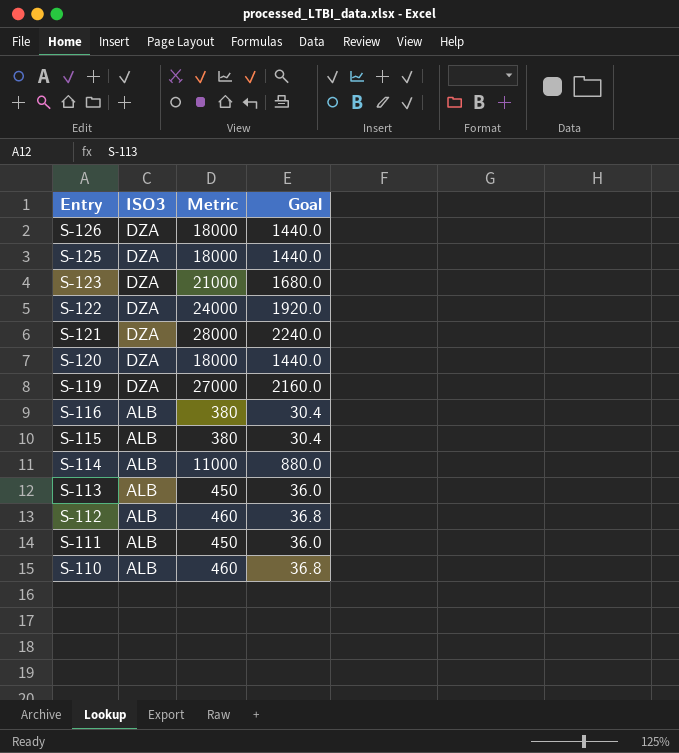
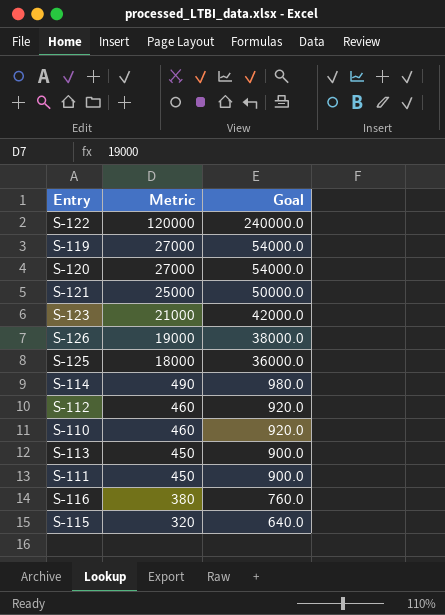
row order: Entry descending -> Metric descending
column ISO3 | position: 2 -> none
column Goal | formula: [Metric] * 0.08 -> [Metric] * 2
S-122 | Metric: 24000 -> 120000
S-120 | Metric: 18000 -> 27000
S-121 | Metric: 28000 -> 25000
S-126 | Metric: 18000 -> 19000
S-114 | Metric: 11000 -> 490
S-115 | Metric: 380 -> 320

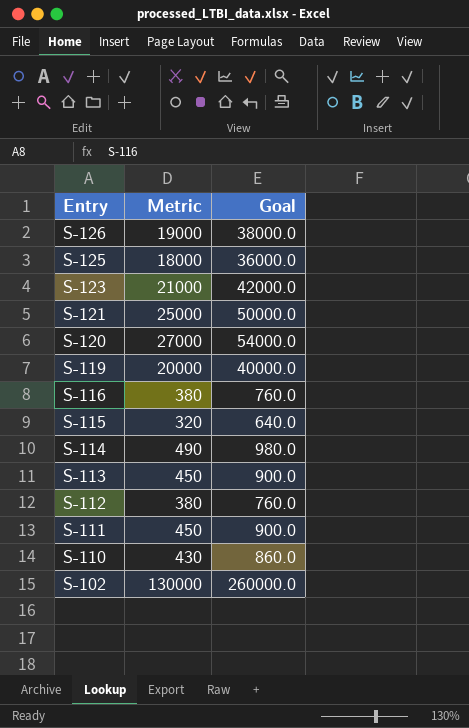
row order: Metric descending -> Entry descending
row S-122: 120000 | 240000.0 -> none
S-119 | Metric: 27000 -> 20000
S-119 | Goal: 54000.0 -> 40000.0
S-112 | Metric: 460 -> 380
S-112 | Goal: 920.0 -> 760.0
S-110 | Metric: 460 -> 430
S-110 | Goal: 920.0 -> 860.0
row S-102: none -> 130000 | 260000.0

